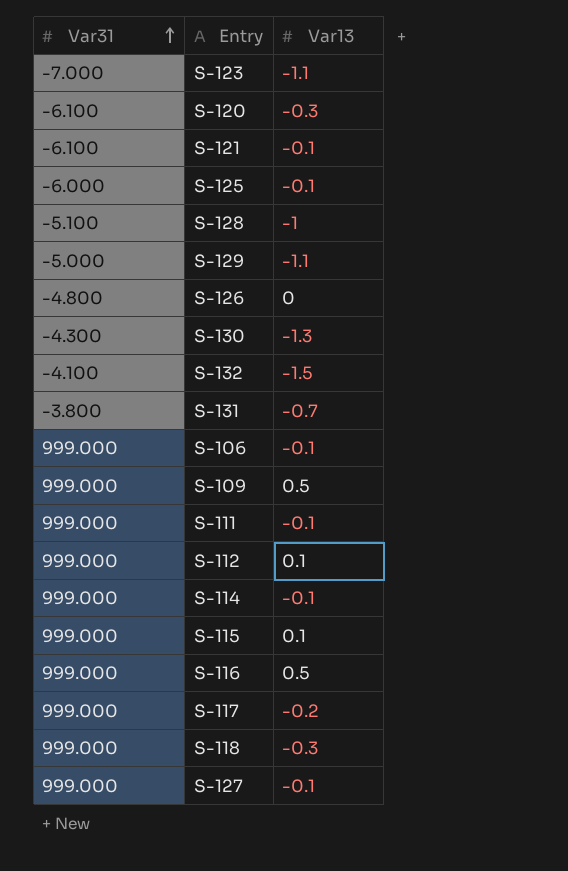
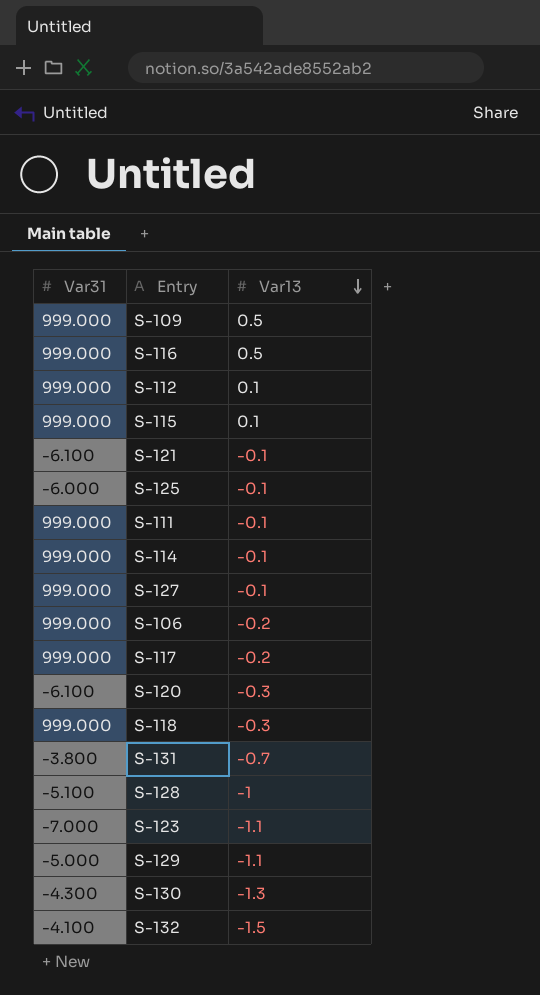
row order: Var31 ascending -> Var13 descending
row S-126: -4.800 | 0 -> none
S-106 | Var13: -0.1 -> -0.2

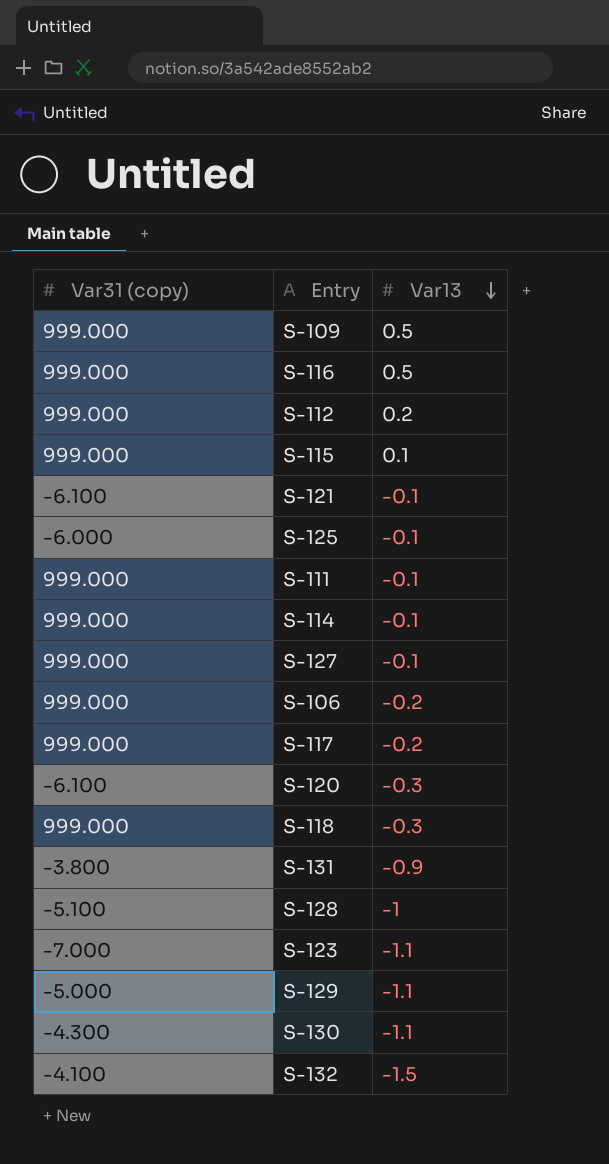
column name: Var31 -> Var31 (copy)
S-112 | Var13: 0.1 -> 0.2
S-131 | Var13: -0.7 -> -0.9
S-130 | Var13: -1.3 -> -1.1

